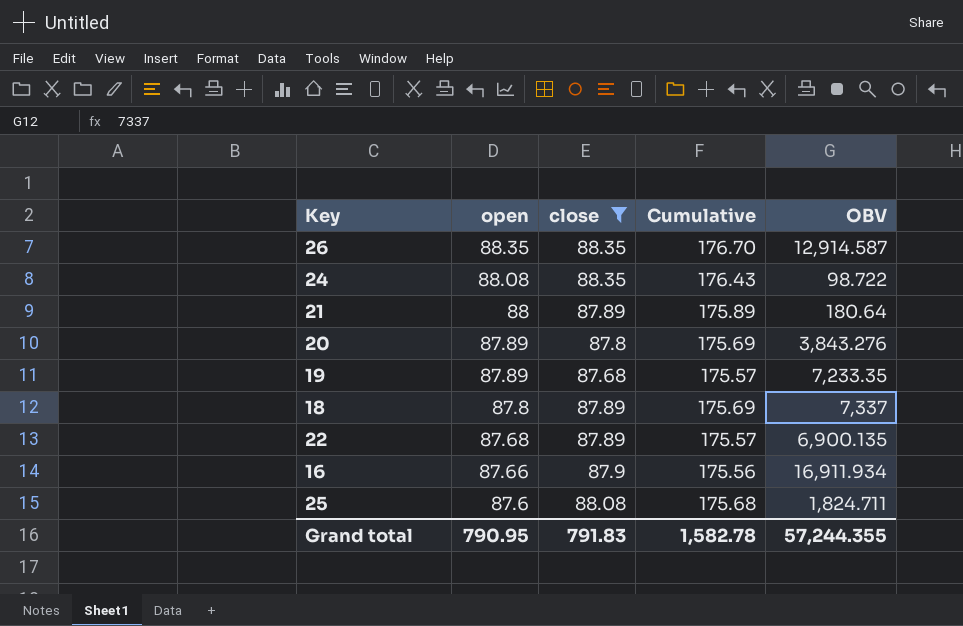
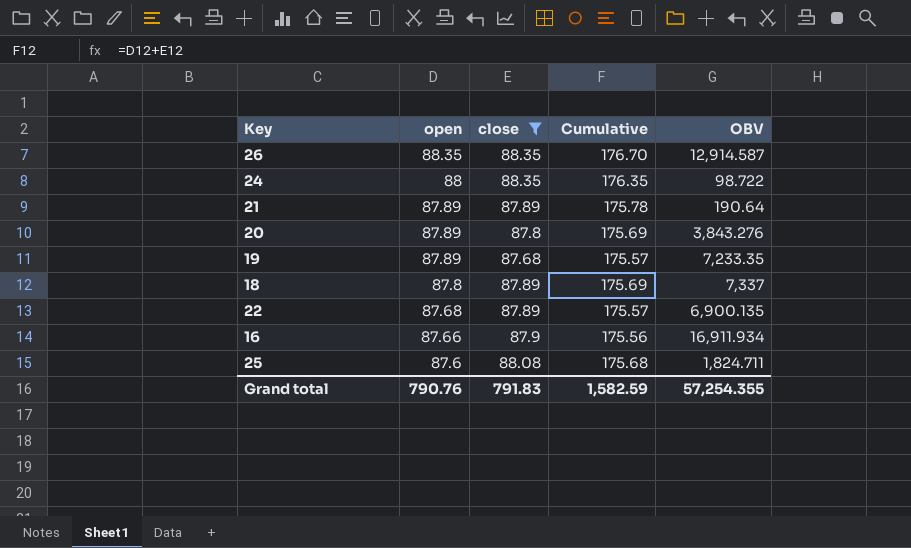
24 | open: 88.08 -> 88
24 | Cumulative: 176.43 -> 176.35
21 | open: 88 -> 87.89
21 | Cumulative: 175.89 -> 175.78
21 | OBV: 180.64 -> 190.64
Grand total | open: 790.95 -> 790.76
Grand total | Cumulative: 1,582.78 -> 1,582.59
Grand total | OBV: 57,244.355 -> 57,254.355

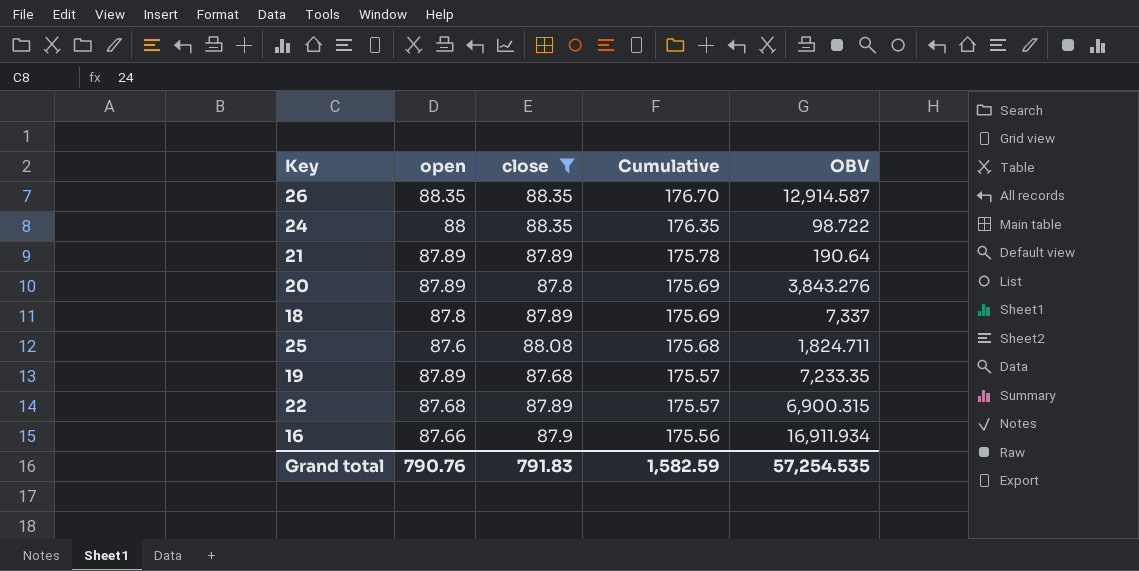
row order: open descending -> Cumulative descending
22 | OBV: 6,900.135 -> 6,900.315
Grand total | OBV: 57,254.355 -> 57,254.535

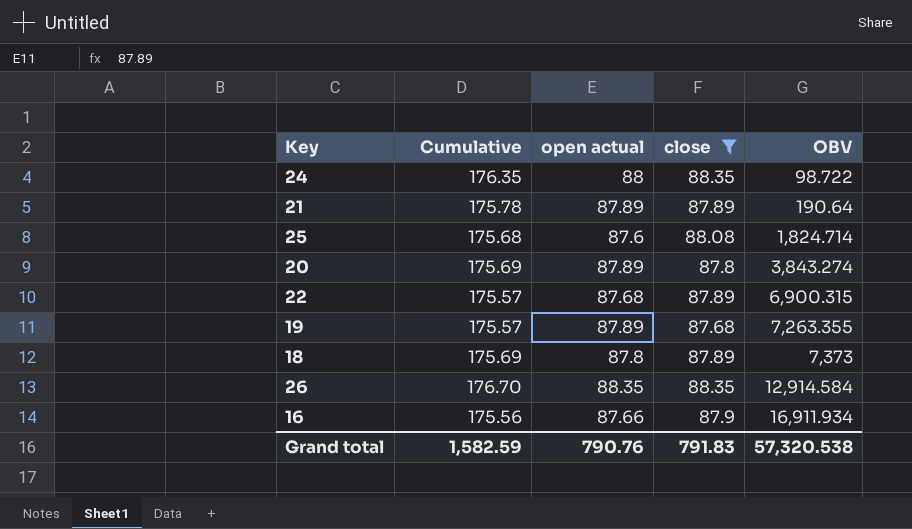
row order: Cumulative descending -> OBV ascending
column Cumulative | position: 4 -> 2
column name: open -> open actual
25 | OBV: 1,824.711 -> 1,824.714
20 | OBV: 3,843.276 -> 3,843.274
19 | OBV: 7,233.35 -> 7,263.355
18 | OBV: 7,337 -> 7,373
26 | OBV: 12,914.587 -> 12,914.584
Grand total | OBV: 57,254.535 -> 57,320.538

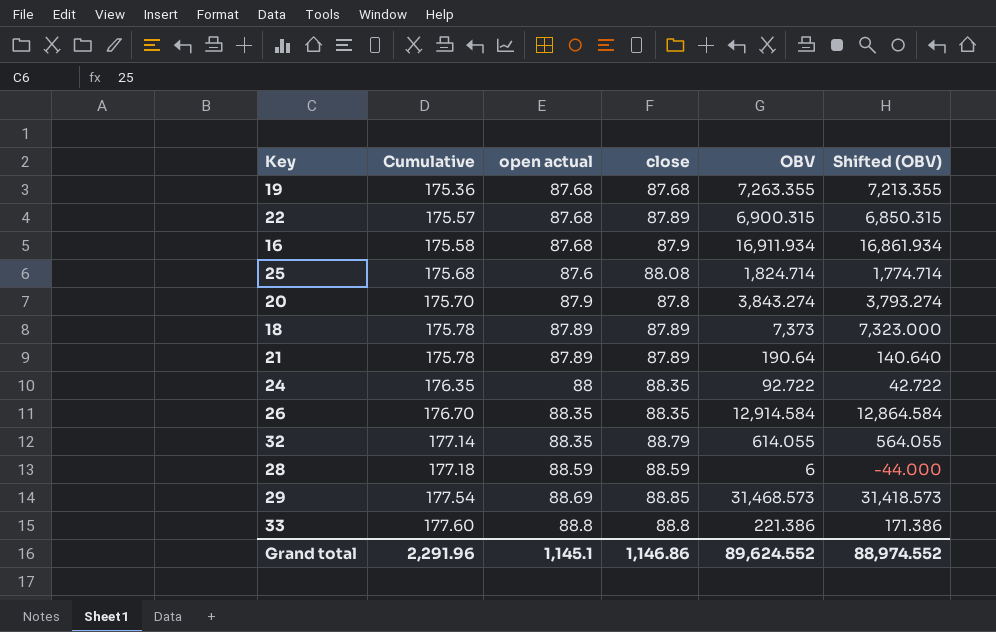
filter: close <= 88.35 -> none
row order: OBV ascending -> Cumulative ascending
column Shifted (OBV) | formula: none -> [OBV] - 50
19 | Cumulative: 175.57 -> 175.36
19 | open actual: 87.89 -> 87.68
16 | Cumulative: 175.56 -> 175.58
16 | open actual: 87.66 -> 87.68
20 | Cumulative: 175.69 -> 175.70
20 | open actual: 87.89 -> 87.9
18 | Cumulative: 175.69 -> 175.78
18 | open actual: 87.8 -> 87.89
24 | OBV: 98.722 -> 92.722
Grand total | Cumulative: 1,582.59 -> 2,291.96
Grand total | open actual: 790.76 -> 1,145.1
Grand total | close: 791.83 -> 1,146.86
Grand total | OBV: 57,320.538 -> 89,624.552

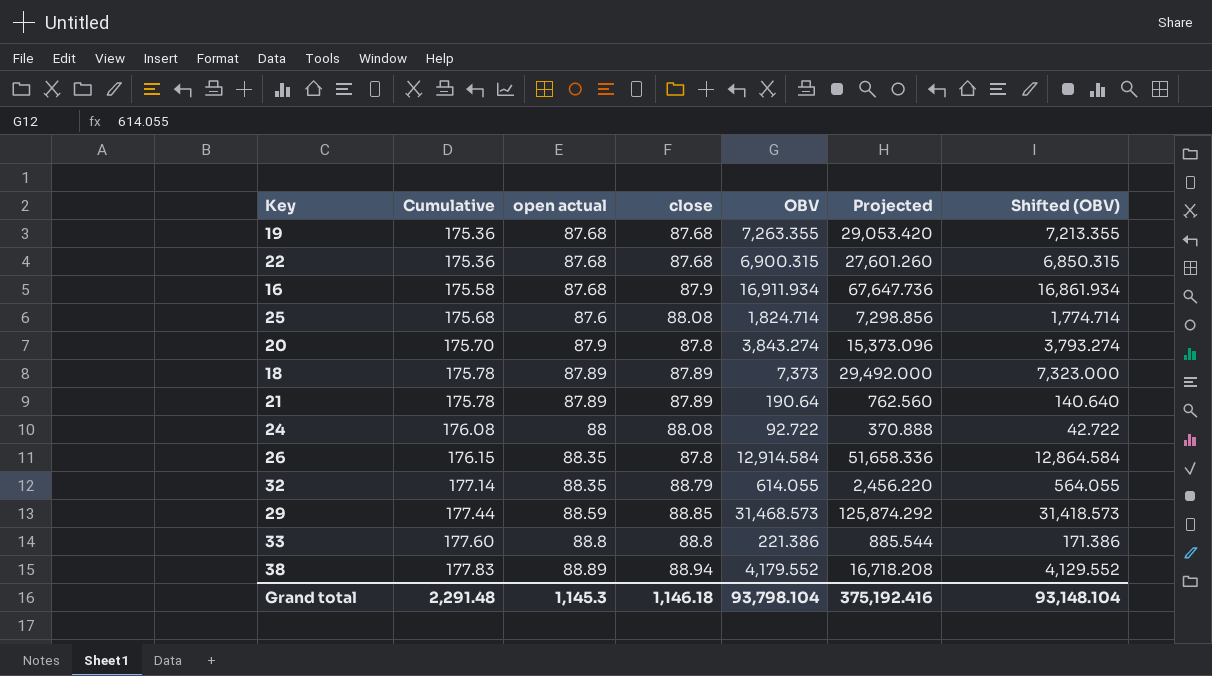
column Projected | formula: none -> [OBV] * 4
row 28: 177.18 | 88.59 | 88.59 | 6 | -44.000 -> none
22 | Cumulative: 175.57 -> 175.36
22 | close: 87.89 -> 87.68
24 | Cumulative: 176.35 -> 176.08
24 | close: 88.35 -> 88.08
26 | Cumulative: 176.70 -> 176.15
26 | close: 88.35 -> 87.8
29 | Cumulative: 177.54 -> 177.44
29 | open actual: 88.69 -> 88.59
row 38: none -> 177.83 | 88.89 | 88.94 | 4,179.552 | 16,718.208 | 4,129.552
Grand total | Cumulative: 2,291.96 -> 2,291.48
Grand total | open actual: 1,145.1 -> 1,145.3
Grand total | close: 1,146.86 -> 1,146.18
Grand total | OBV: 89,624.552 -> 93,798.104
Grand total | Shifted (OBV): 88,974.552 -> 93,148.104

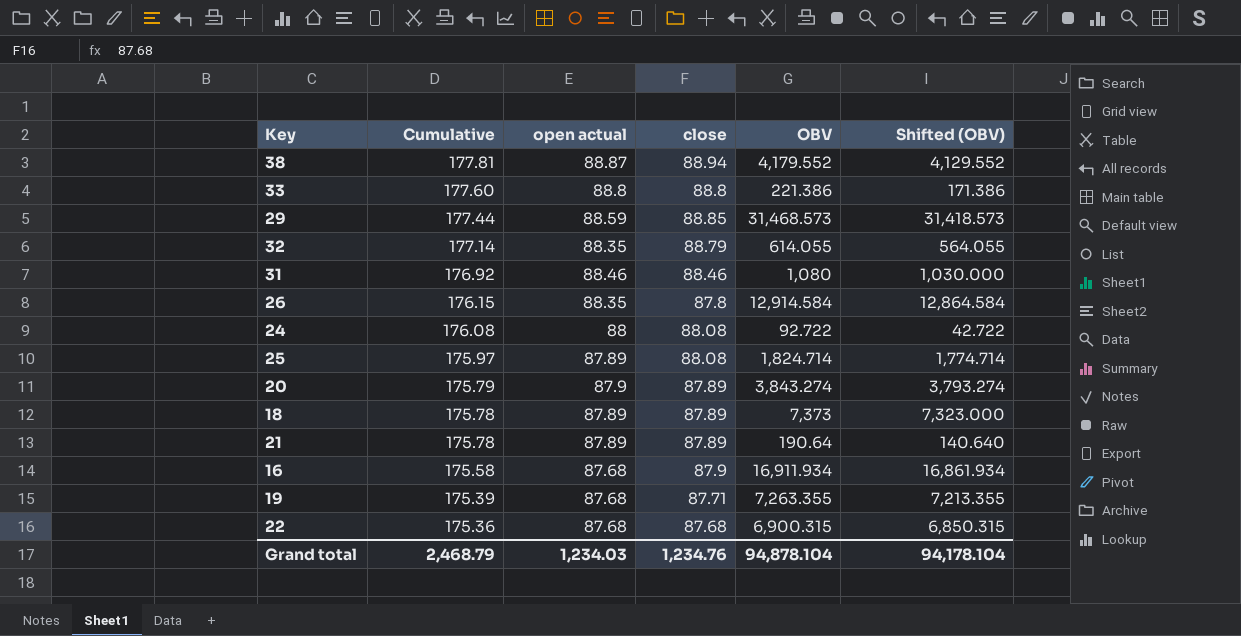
row order: Cumulative ascending -> Cumulative descending
column Projected | formula: [OBV] * 4 -> none
38 | Cumulative: 177.83 -> 177.81
38 | open actual: 88.89 -> 88.87
row 31: none -> 176.92 | 88.46 | 88.46 | 1,080 | 1,030.000
25 | Cumulative: 175.68 -> 175.97
25 | open actual: 87.6 -> 87.89
20 | Cumulative: 175.70 -> 175.79
20 | close: 87.8 -> 87.89
19 | Cumulative: 175.36 -> 175.39
19 | close: 87.68 -> 87.71
Grand total | Cumulative: 2,291.48 -> 2,468.79
Grand total | open actual: 1,145.3 -> 1,234.03
Grand total | close: 1,146.18 -> 1,234.76
Grand total | OBV: 93,798.104 -> 94,878.104
Grand total | Shifted (OBV): 93,148.104 -> 94,178.104

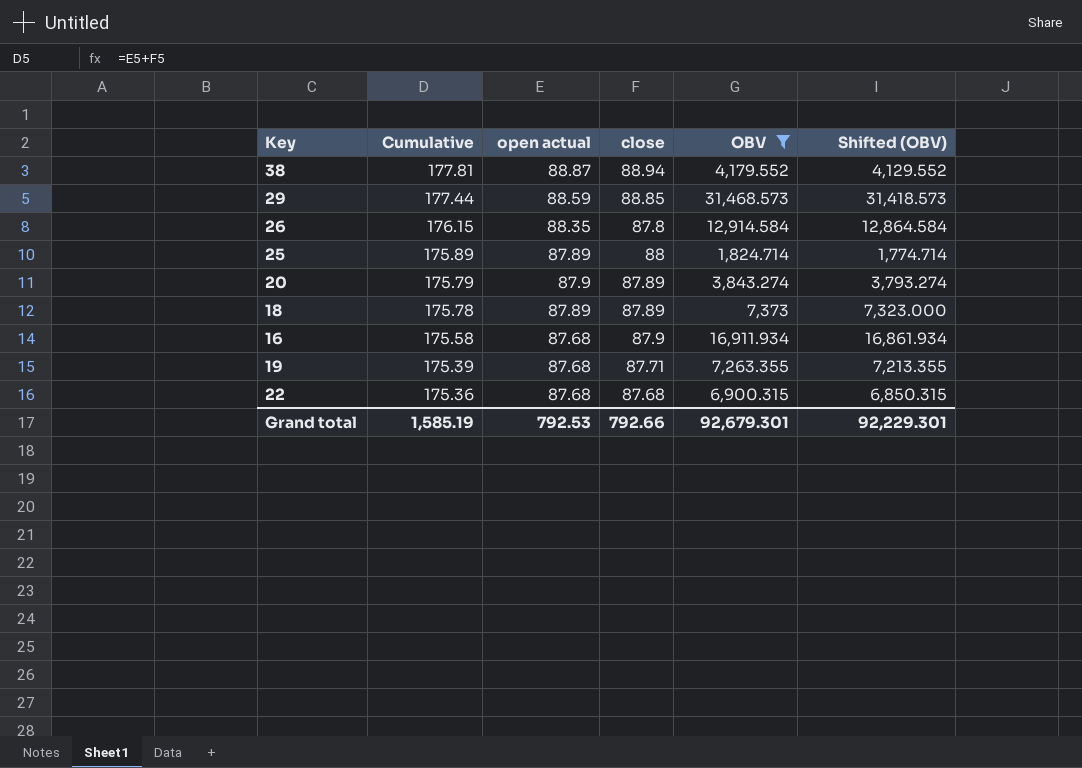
filter: none -> OBV >= 1,824.714
25 | Cumulative: 175.97 -> 175.89
25 | close: 88.08 -> 88
Grand total | Cumulative: 2,468.79 -> 1,585.19
Grand total | open actual: 1,234.03 -> 792.53
Grand total | close: 1,234.76 -> 792.66
Grand total | OBV: 94,878.104 -> 92,679.301
Grand total | Shifted (OBV): 94,178.104 -> 92,229.301

